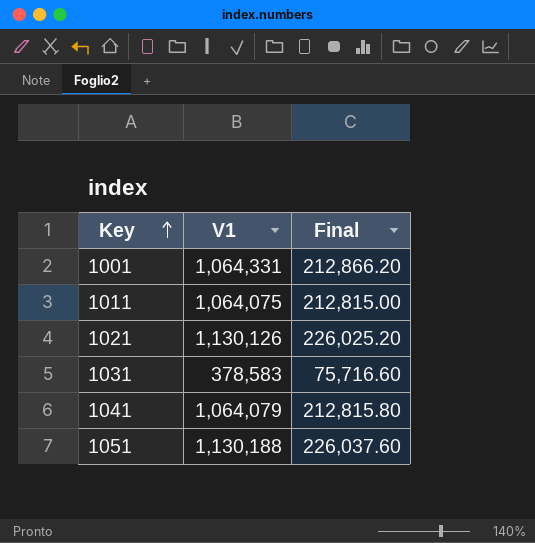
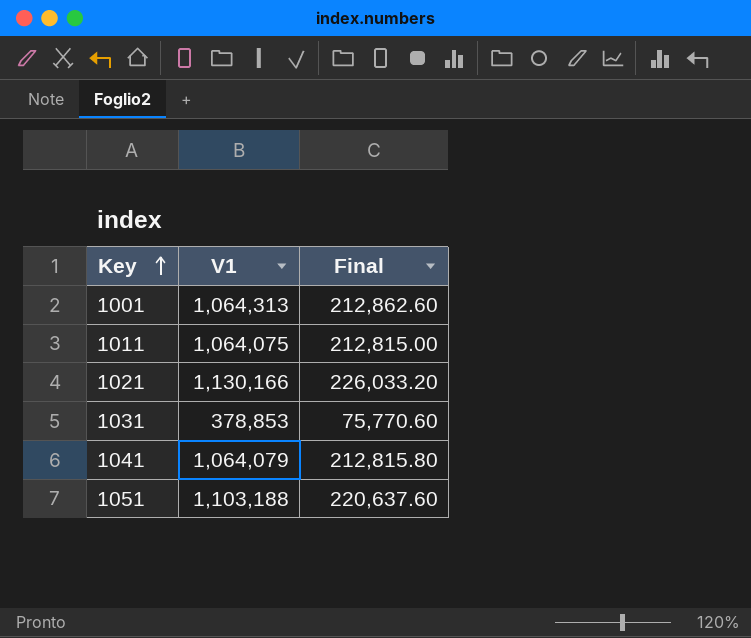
1001 | V1: 1,064,331 -> 1,064,313
1001 | Final: 212,866.20 -> 212,862.60
1021 | V1: 1,130,126 -> 1,130,166
1021 | Final: 226,025.20 -> 226,033.20
1031 | V1: 378,583 -> 378,853
1031 | Final: 75,716.60 -> 75,770.60
1051 | V1: 1,130,188 -> 1,103,188
1051 | Final: 226,037.60 -> 220,637.60

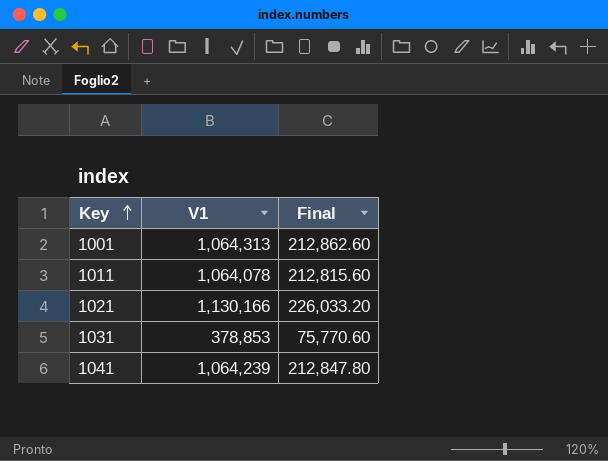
row 1051: 1,103,188 | 220,637.60 -> none
1011 | V1: 1,064,075 -> 1,064,078
1011 | Final: 212,815.00 -> 212,815.60
1041 | V1: 1,064,079 -> 1,064,239
1041 | Final: 212,815.80 -> 212,847.80

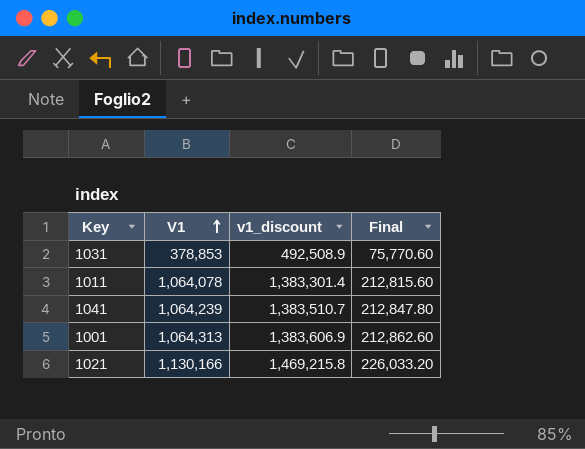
row order: Key ascending -> V1 ascending
column v1_discount | formula: none -> [V1] * 1.3

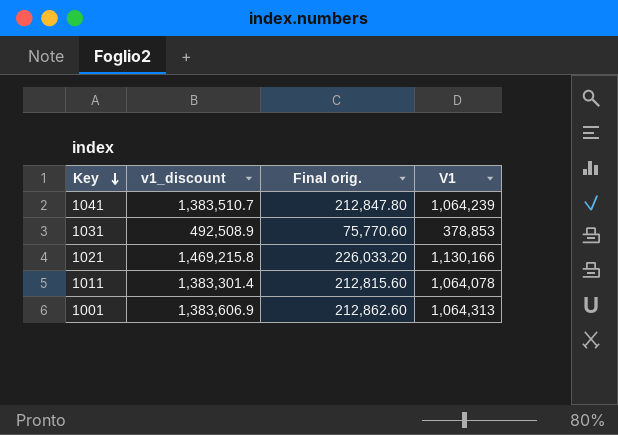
row order: V1 ascending -> Key descending
column name: Final -> Final orig.
column V1 | position: 2 -> 4

